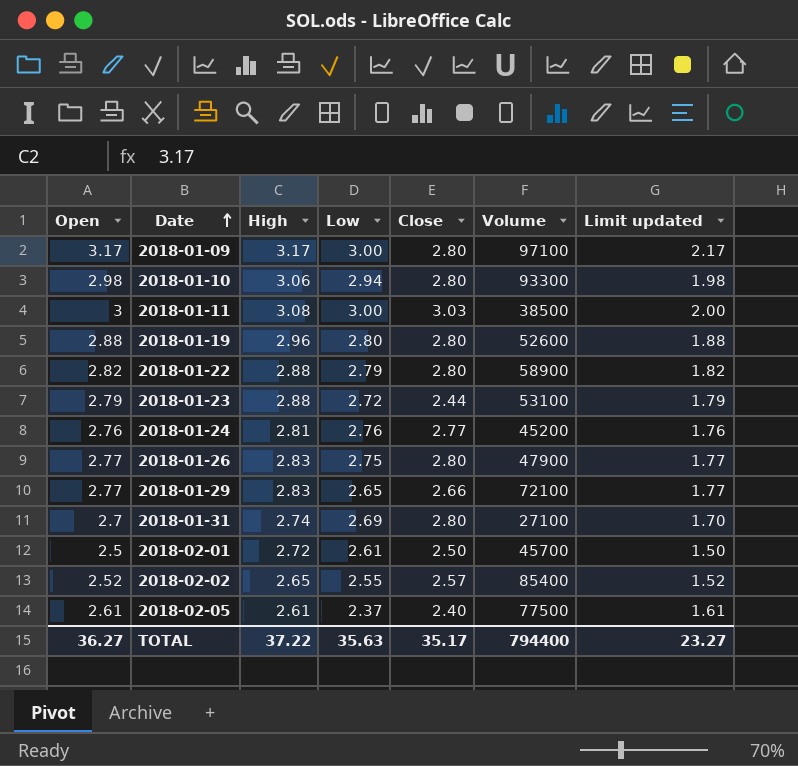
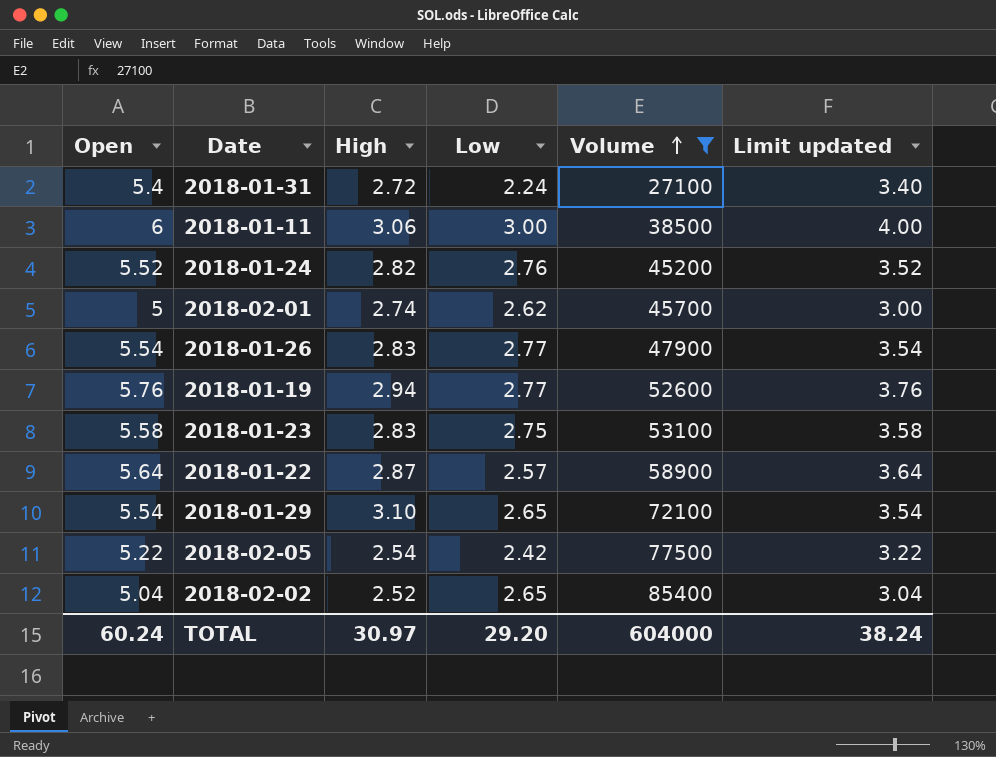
filter: none -> Volume <= 85400
row order: Date ascending -> Volume ascending
column Close | position: 5 -> none
column Limit updated | formula: [Open] - 1 -> [Open] - 2
2018-01-31 | Open: 2.7 -> 5.4
2018-01-31 | High: 2.74 -> 2.72
2018-01-31 | Low: 2.69 -> 2.24
2018-01-11 | Open: 3 -> 6
2018-01-11 | High: 3.08 -> 3.06
2018-01-24 | Open: 2.76 -> 5.52
2018-01-24 | High: 2.81 -> 2.82
2018-02-01 | Open: 2.5 -> 5
2018-02-01 | High: 2.72 -> 2.74
2018-02-01 | Low: 2.61 -> 2.62
2018-01-26 | Open: 2.77 -> 5.54
2018-01-26 | Low: 2.75 -> 2.77
2018-01-19 | Open: 2.88 -> 5.76
2018-01-19 | High: 2.96 -> 2.94
2018-01-19 | Low: 2.80 -> 2.77
2018-01-23 | Open: 2.79 -> 5.58
2018-01-23 | High: 2.88 -> 2.83
2018-01-23 | Low: 2.72 -> 2.75
2018-01-22 | Open: 2.82 -> 5.64
2018-01-22 | High: 2.88 -> 2.87
2018-01-22 | Low: 2.79 -> 2.57
2018-01-29 | Open: 2.77 -> 5.54
2018-01-29 | High: 2.83 -> 3.10
2018-02-05 | Open: 2.61 -> 5.22
2018-02-05 | High: 2.61 -> 2.54
2018-02-05 | Low: 2.37 -> 2.42
2018-02-02 | Open: 2.52 -> 5.04
2018-02-02 | High: 2.65 -> 2.52
2018-02-02 | Low: 2.55 -> 2.65
TOTAL | Open: 36.27 -> 60.24
TOTAL | High: 37.22 -> 30.97
TOTAL | Low: 35.63 -> 29.20
TOTAL | Volume: 794400 -> 604000
TOTAL | Limit updated: 23.27 -> 38.24

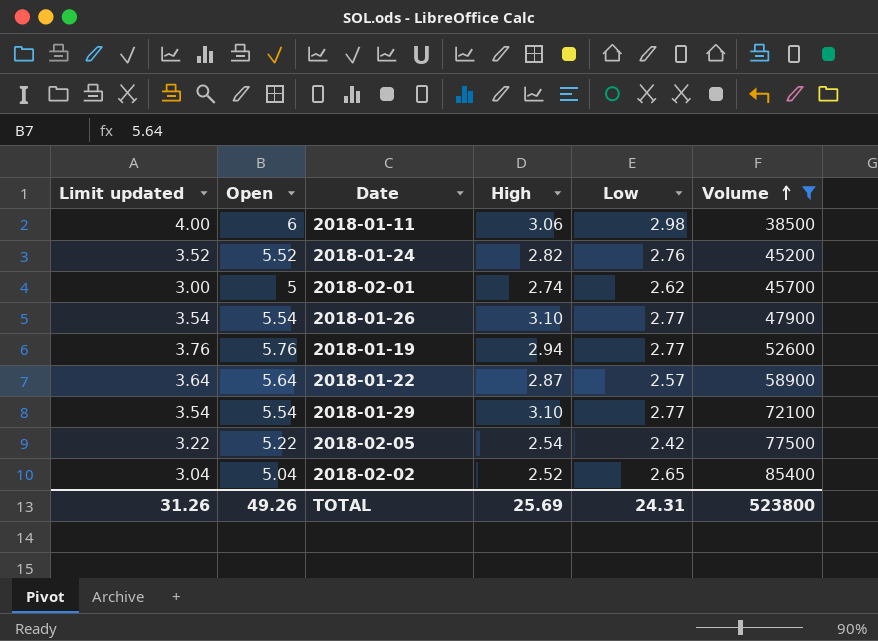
column Limit updated | position: 6 -> 1
row 2018-01-31: 5.4 | 2.72 | 2.24 | 27100 | 3.40 -> none
row 2018-01-23: 5.58 | 2.83 | 2.75 | 53100 | 3.58 -> none
2018-01-11 | Low: 3.00 -> 2.98
2018-01-26 | High: 2.83 -> 3.10
2018-01-29 | Low: 2.65 -> 2.77
TOTAL | Limit updated: 38.24 -> 31.26
TOTAL | Open: 60.24 -> 49.26
TOTAL | High: 30.97 -> 25.69
TOTAL | Low: 29.20 -> 24.31
TOTAL | Volume: 604000 -> 523800

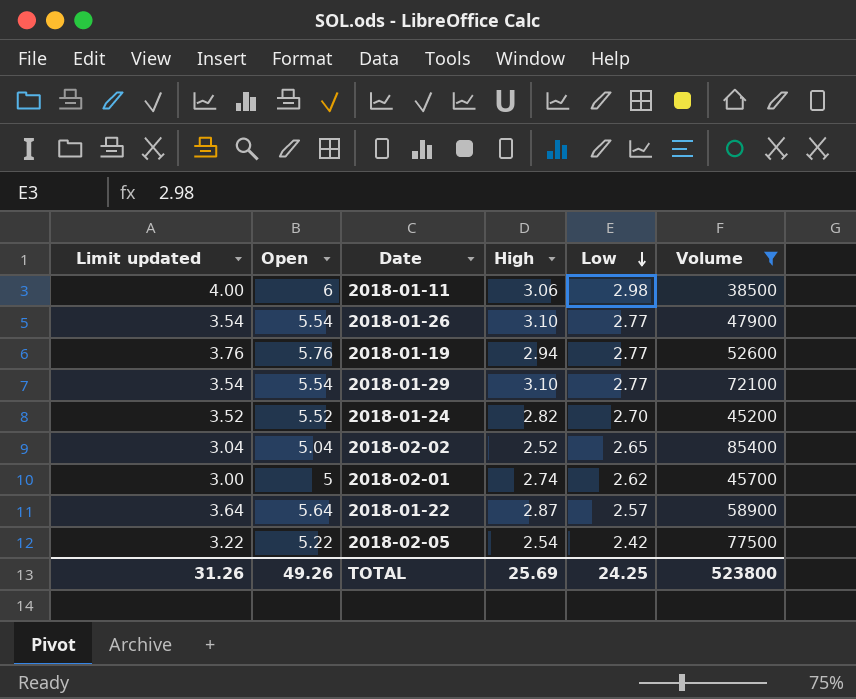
row order: Volume ascending -> Low descending
2018-01-24 | Low: 2.76 -> 2.70
TOTAL | Low: 24.31 -> 24.25

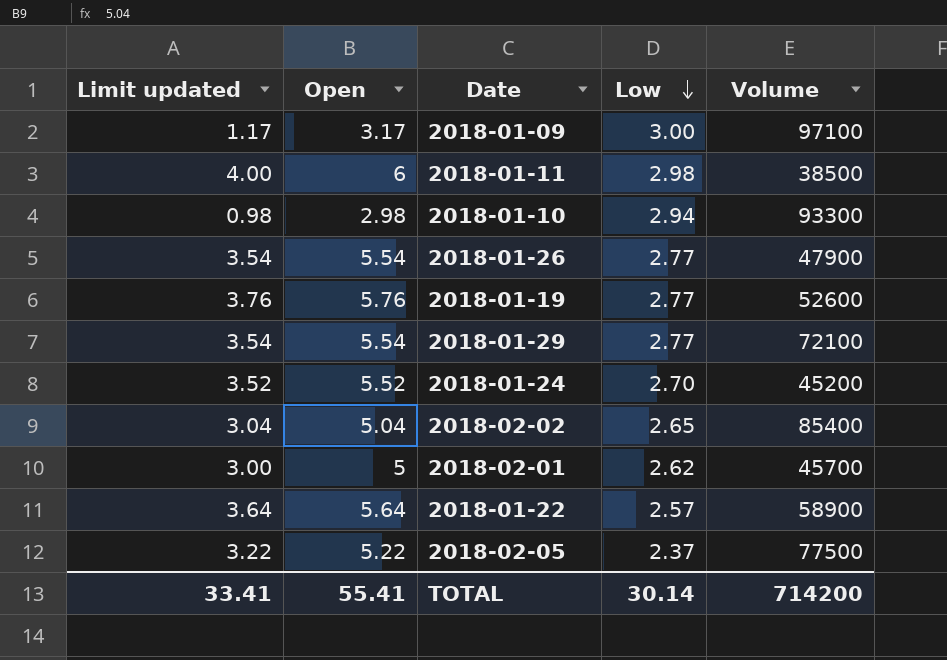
filter: Volume <= 85400 -> none
column High | position: 4 -> none
2018-02-05 | Low: 2.42 -> 2.37
TOTAL | Limit updated: 31.26 -> 33.41
TOTAL | Open: 49.26 -> 55.41
TOTAL | Low: 24.25 -> 30.14
TOTAL | Volume: 523800 -> 714200

